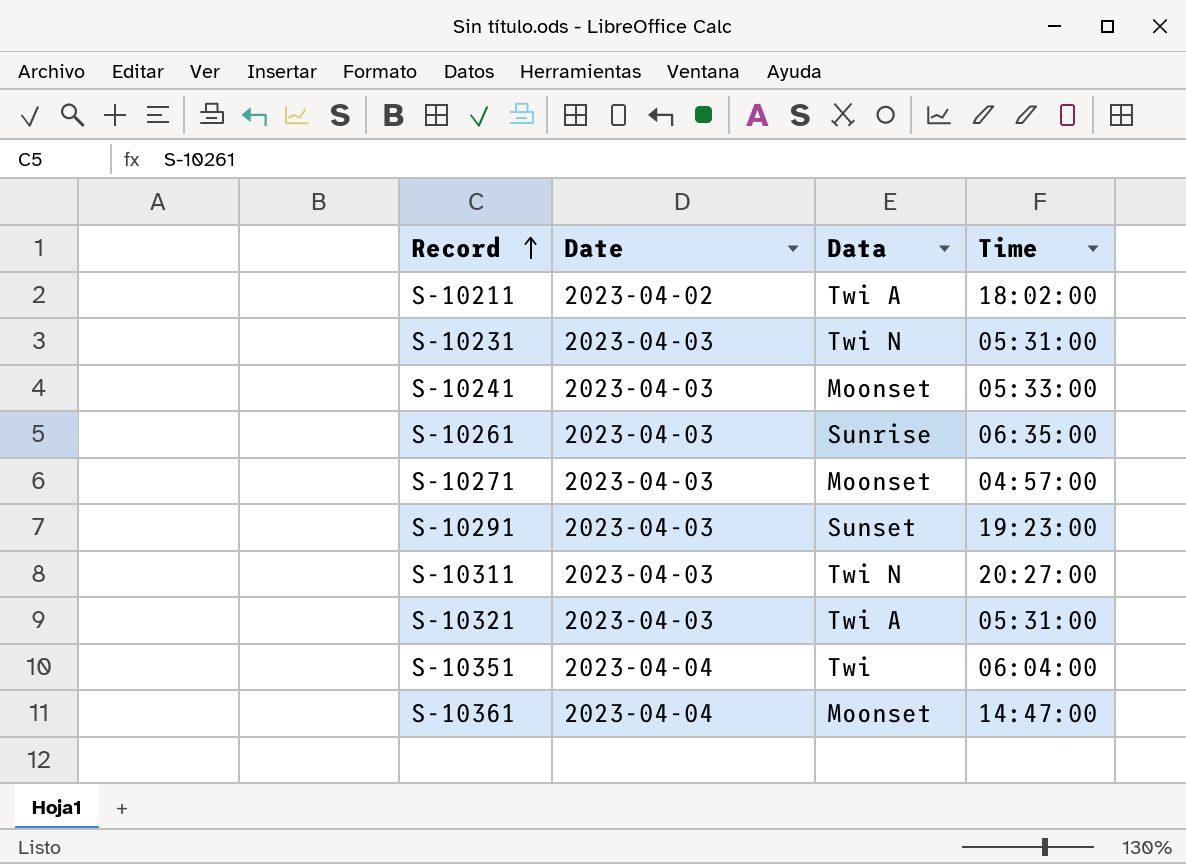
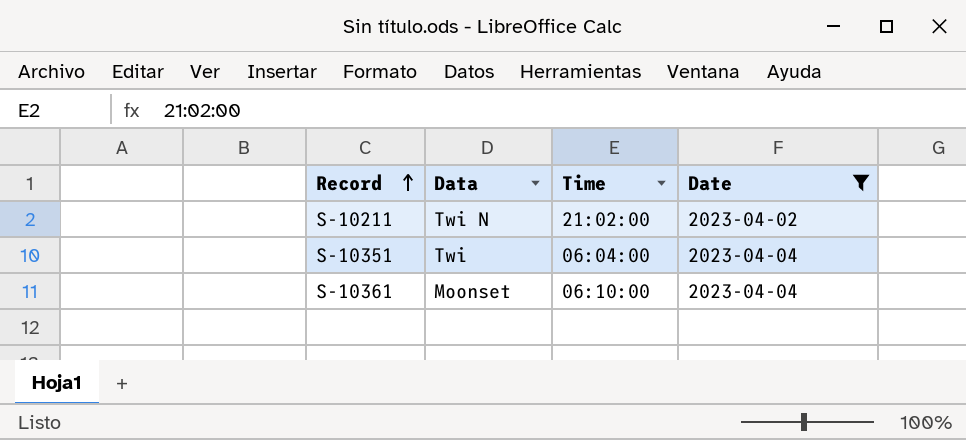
filter: none -> Date != 2023-04-03
column Date | position: 2 -> 4
S-10211 | Data: Twi A -> Twi N
S-10211 | Time: 18:02:00 -> 21:02:00
S-10361 | Time: 14:47:00 -> 06:10:00

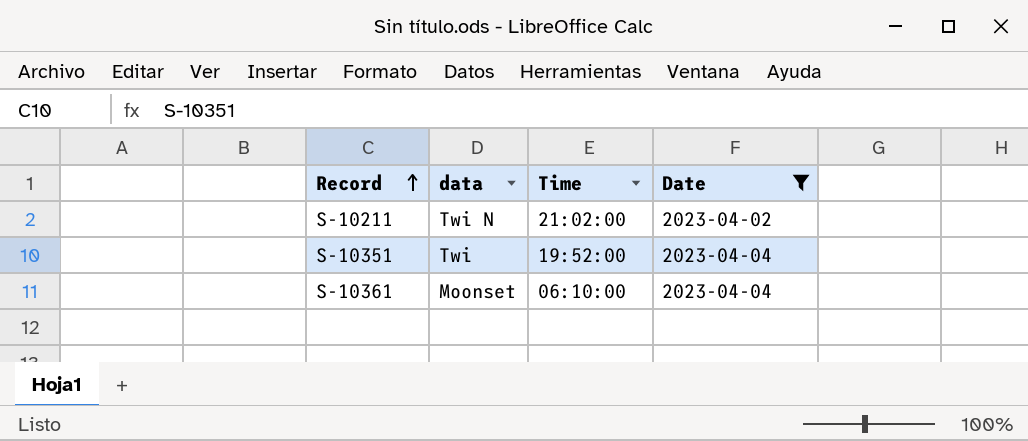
column name: Data -> data
S-10351 | Time: 06:04:00 -> 19:52:00

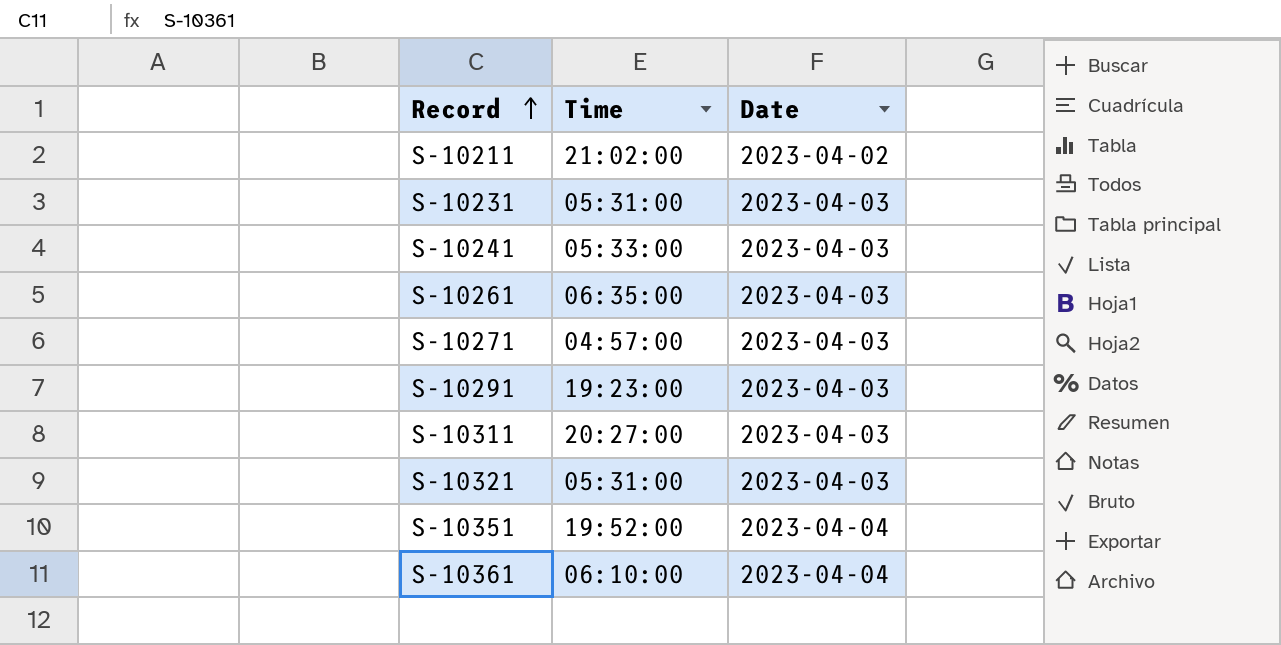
filter: Date != 2023-04-03 -> none
column data | position: 2 -> none

